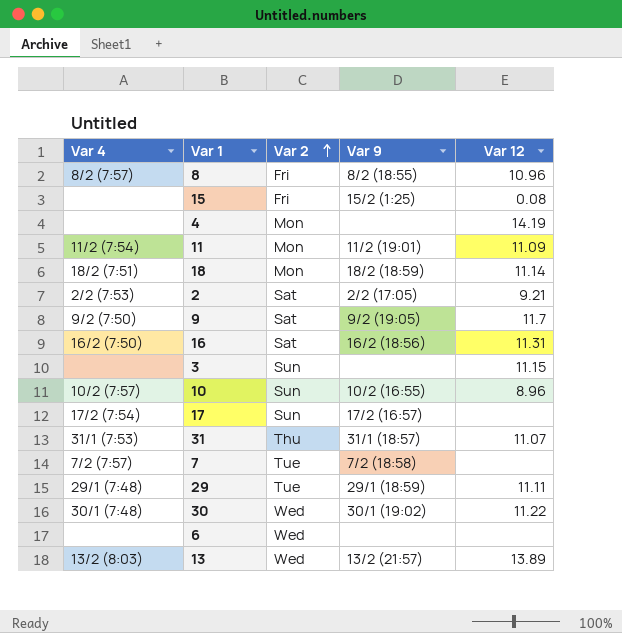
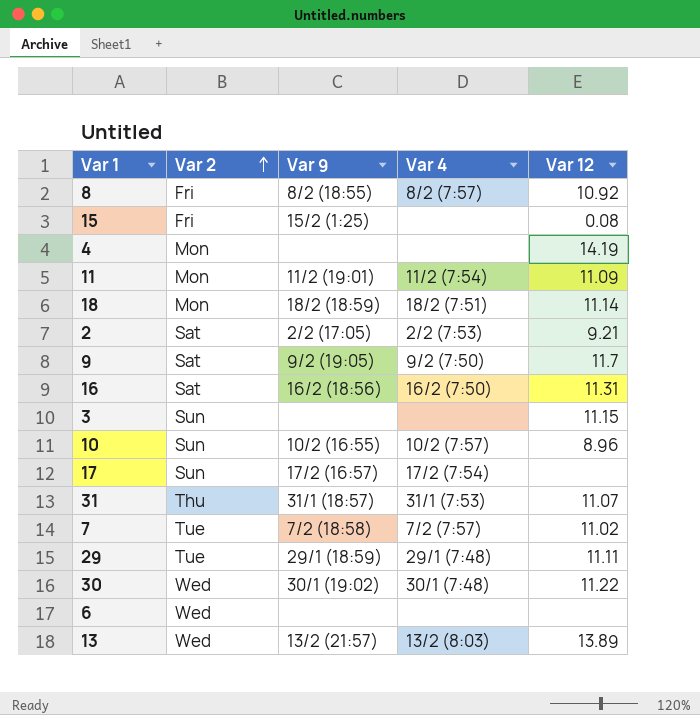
column Var 4 | position: 1 -> 4
8 | Var 12: 10.96 -> 10.92
7 | Var 12: none -> 11.02

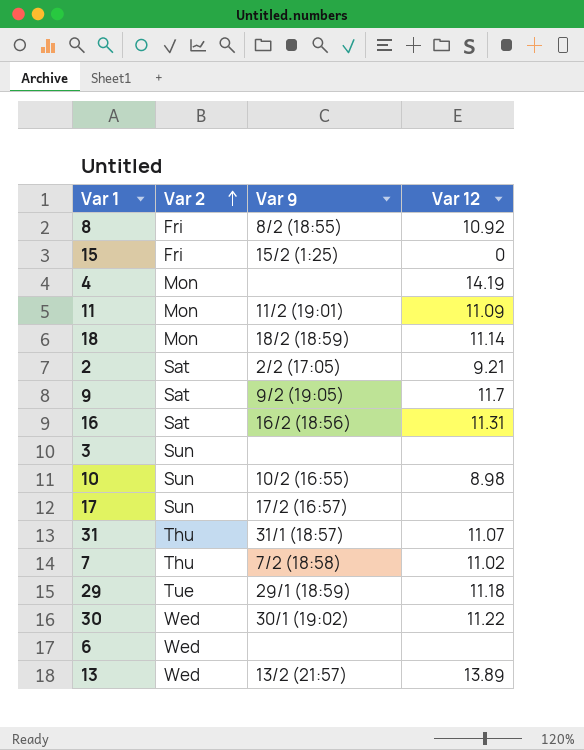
column Var 4 | position: 4 -> none
15 | Var 12: 0.08 -> 0
3 | Var 12: 11.15 -> none
10 | Var 12: 8.96 -> 8.98
7 | Var 2: Tue -> Thu
29 | Var 12: 11.11 -> 11.18

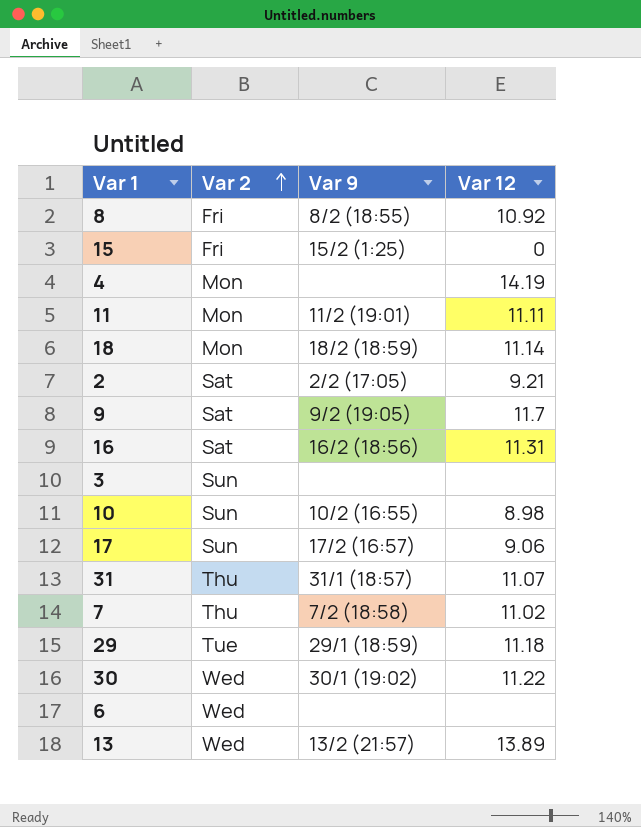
11 | Var 12: 11.09 -> 11.11
17 | Var 12: none -> 9.06

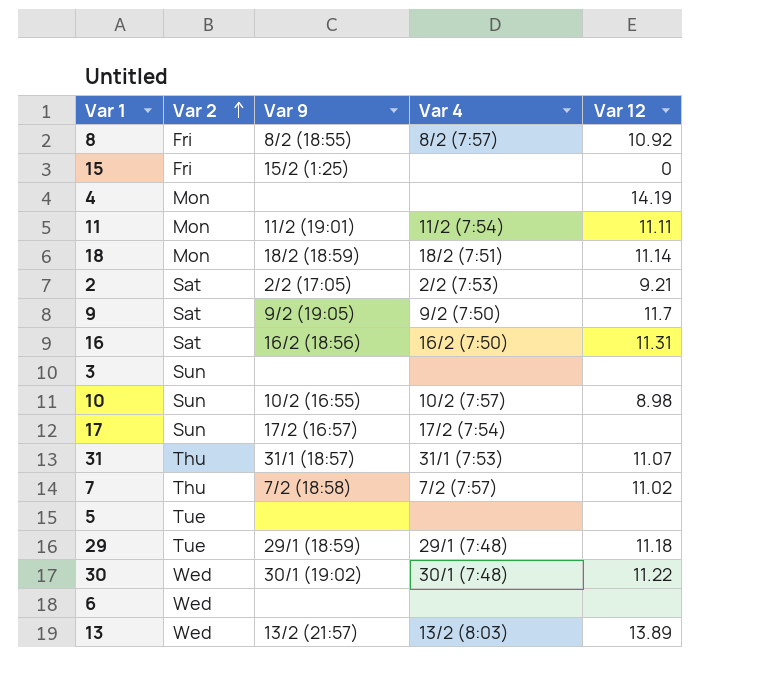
column Var 4 | position: none -> 4
17 | Var 12: 9.06 -> none
row 5: none -> Tue | none | none | none

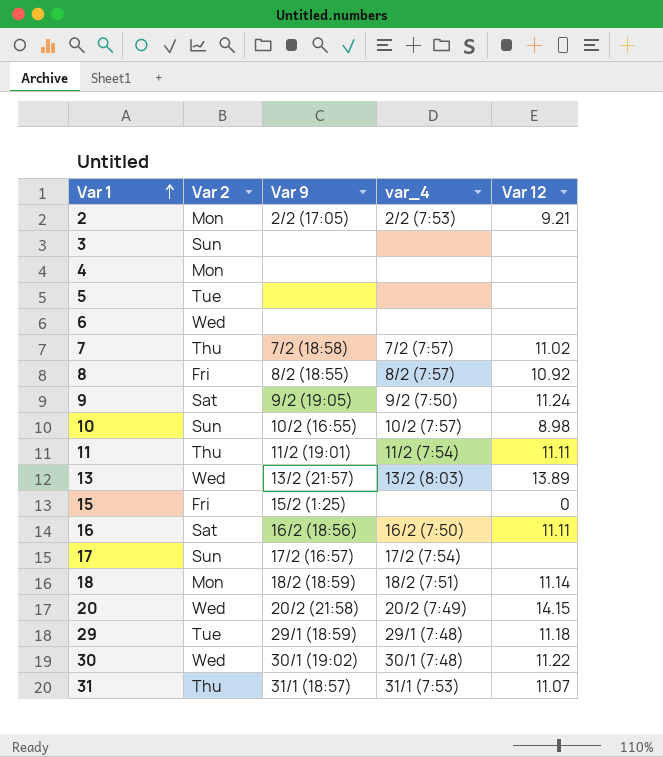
row order: Var 2 ascending -> Var 1 ascending
column name: Var 4 -> var_4
2 | Var 2: Sat -> Mon
4 | Var 12: 14.19 -> none
9 | Var 12: 11.7 -> 11.24
11 | Var 2: Mon -> Thu
16 | Var 12: 11.31 -> 11.11
row 20: none -> Wed | 20/2 (21:58) | 20/2 (7:49) | 14.15

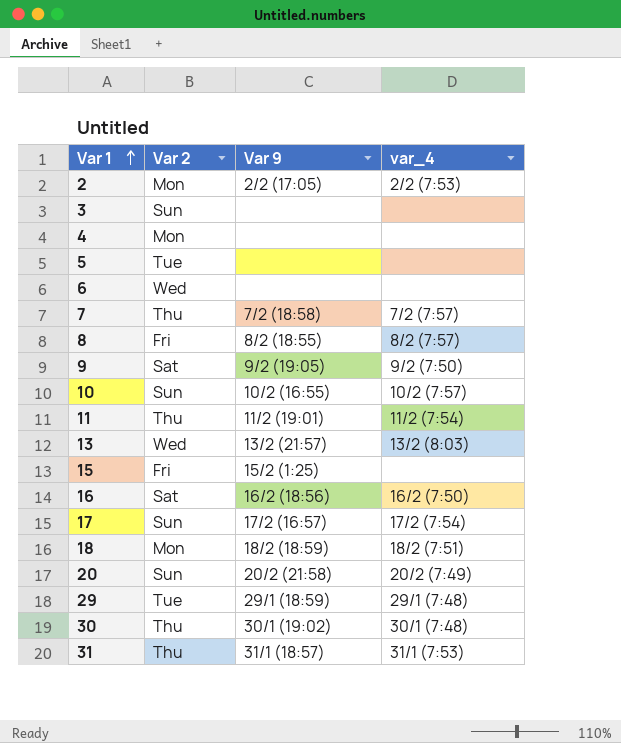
column Var 12 | position: 5 -> none
20 | Var 2: Wed -> Sun
30 | Var 2: Wed -> Thu

